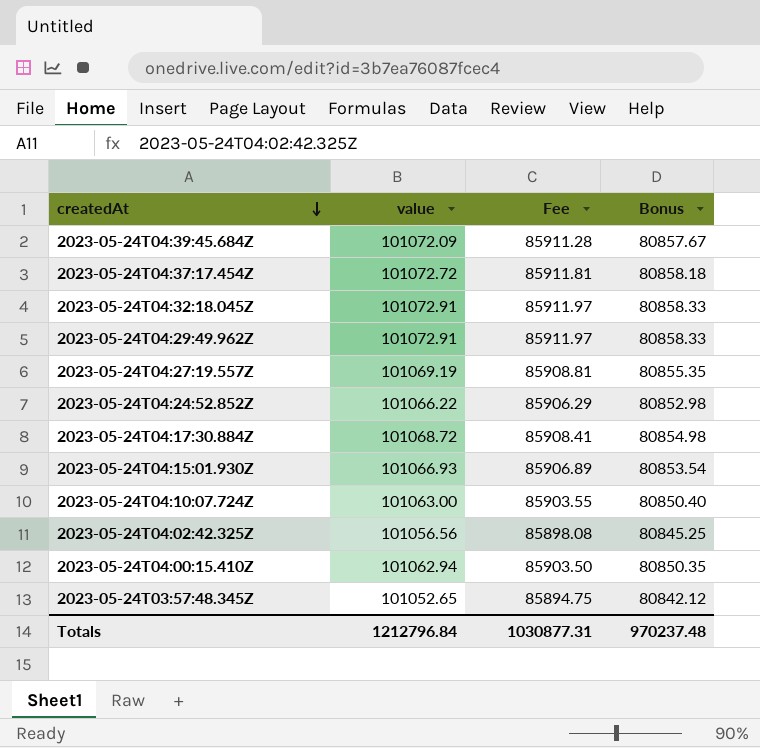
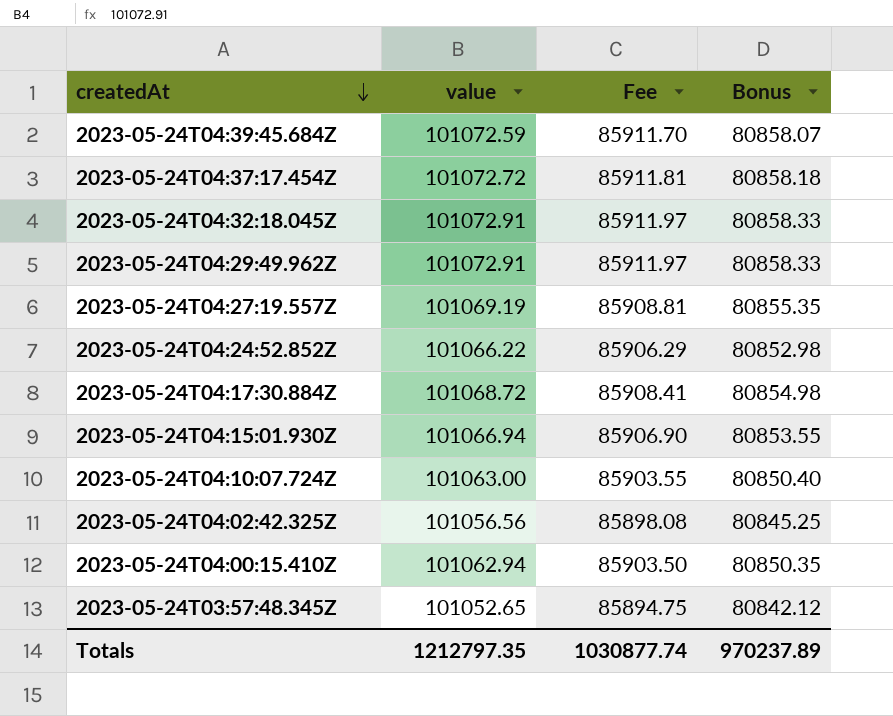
2023-05-24T04:39:45.684Z | value: 101072.09 -> 101072.59
2023-05-24T04:39:45.684Z | Fee: 85911.28 -> 85911.70
2023-05-24T04:39:45.684Z | Bonus: 80857.67 -> 80858.07
2023-05-24T04:15:01.930Z | value: 101066.93 -> 101066.94
2023-05-24T04:15:01.930Z | Fee: 85906.89 -> 85906.90
2023-05-24T04:15:01.930Z | Bonus: 80853.54 -> 80853.55
Totals | value: 1212796.84 -> 1212797.35
Totals | Fee: 1030877.31 -> 1030877.74
Totals | Bonus: 970237.48 -> 970237.89

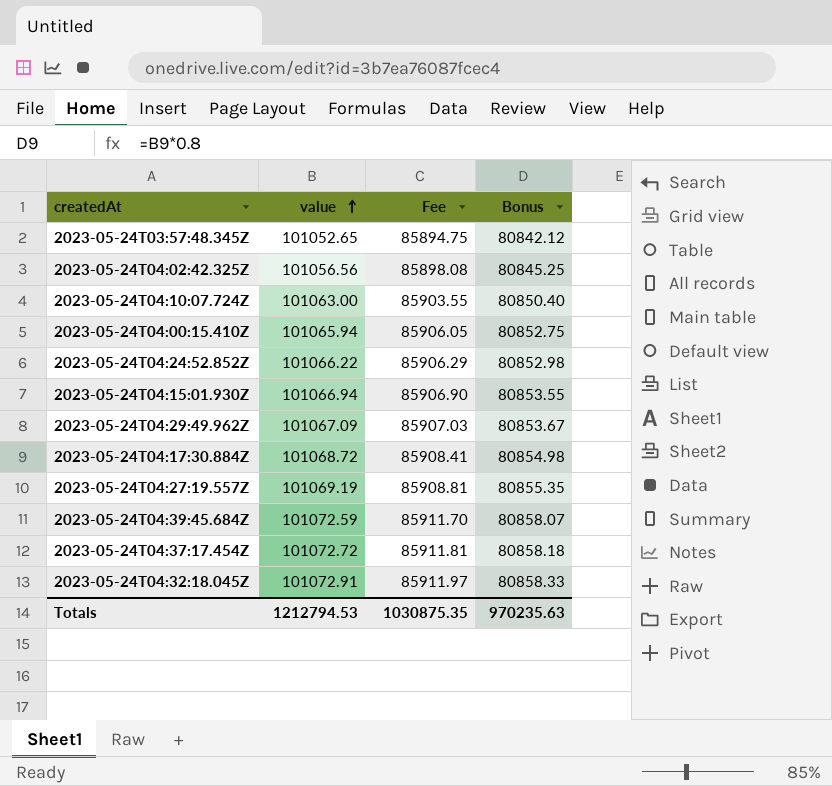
row order: createdAt descending -> value ascending
2023-05-24T04:00:15.410Z | value: 101062.94 -> 101065.94
2023-05-24T04:00:15.410Z | Fee: 85903.50 -> 85906.05
2023-05-24T04:00:15.410Z | Bonus: 80850.35 -> 80852.75
2023-05-24T04:29:49.962Z | value: 101072.91 -> 101067.09
2023-05-24T04:29:49.962Z | Fee: 85911.97 -> 85907.03
2023-05-24T04:29:49.962Z | Bonus: 80858.33 -> 80853.67
Totals | value: 1212797.35 -> 1212794.53
Totals | Fee: 1030877.74 -> 1030875.35
Totals | Bonus: 970237.89 -> 970235.63

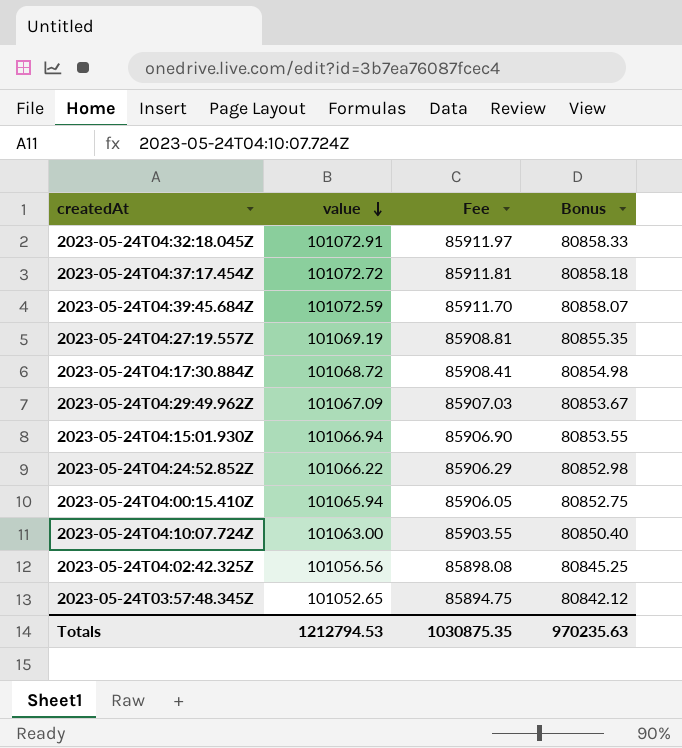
row order: value ascending -> value descending

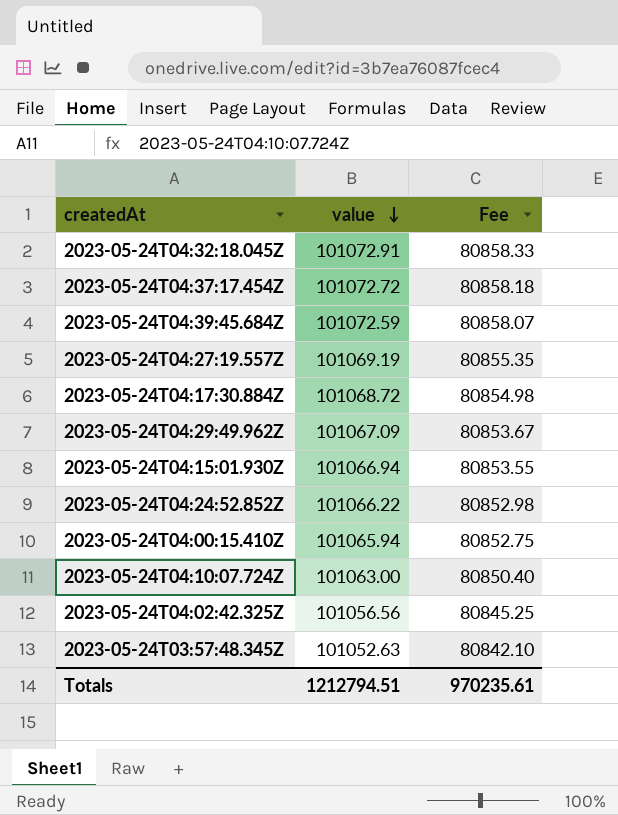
column Bonus | formula: [value] * 0.8 -> none
column Fee | formula: [value] * 0.85 -> [value] * 0.8
2023-05-24T03:57:48.345Z | value: 101052.65 -> 101052.63
Totals | value: 1212794.53 -> 1212794.51
Totals | Fee: 1030875.35 -> 970235.61

